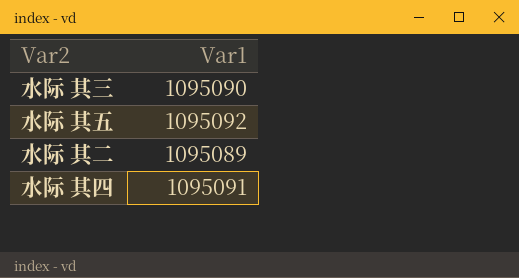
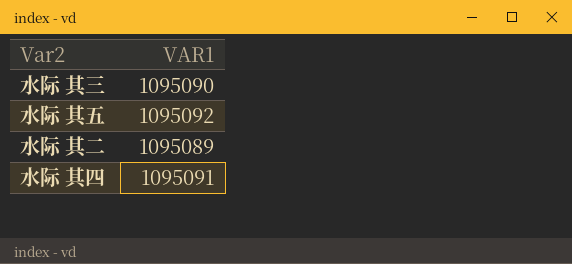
column name: Var1 -> VAR1

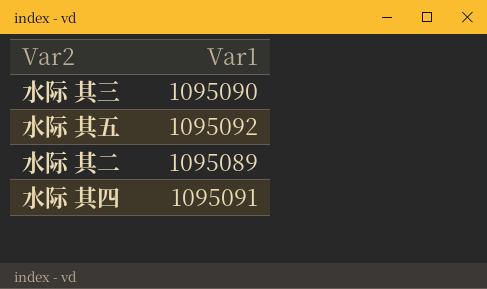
column name: VAR1 -> Var1

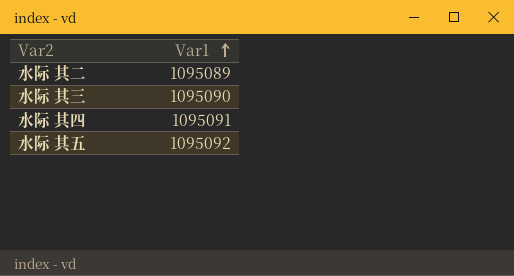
row order: none -> Var1 ascending

